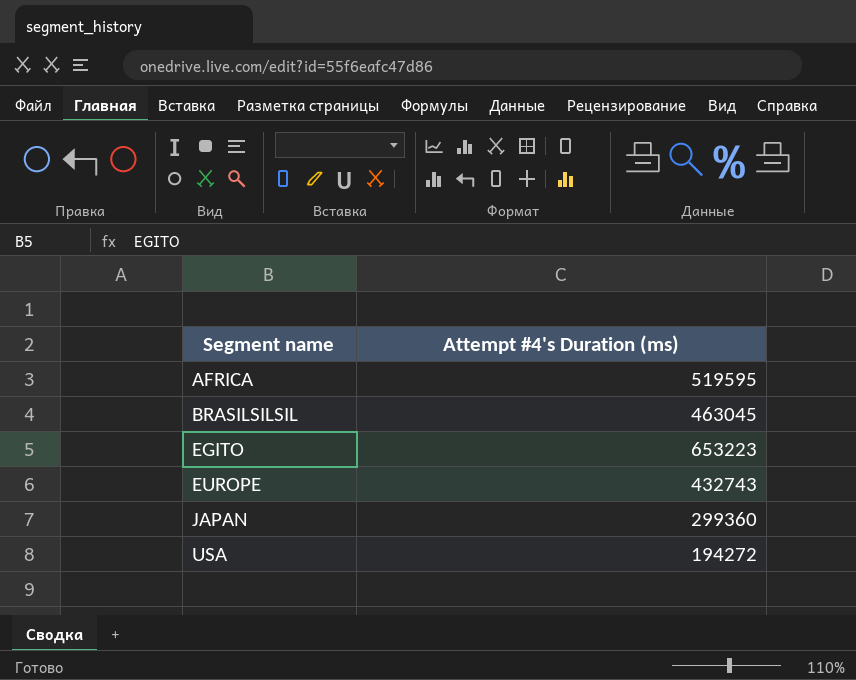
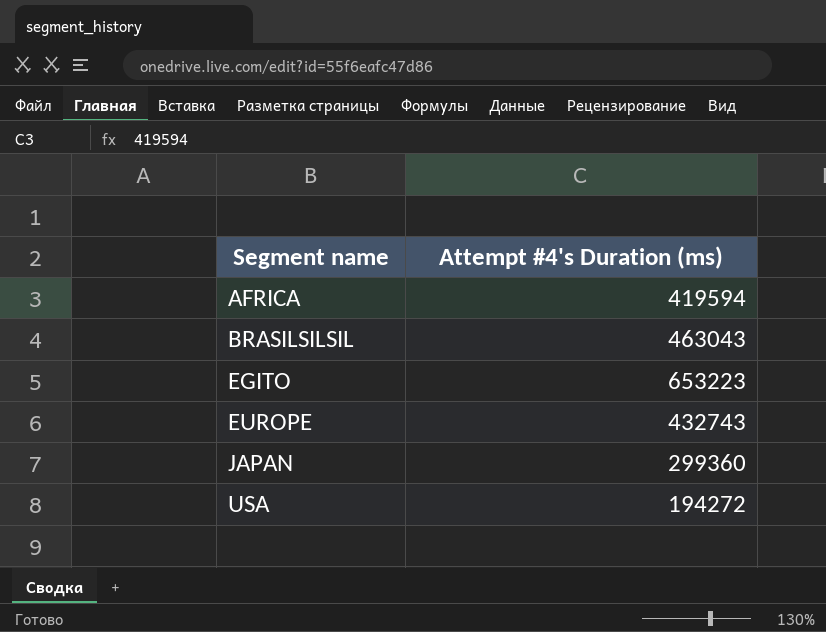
AFRICA | Attempt #4's Duration (ms): 519595 -> 419594
BRASILSILSIL | Attempt #4's Duration (ms): 463045 -> 463043

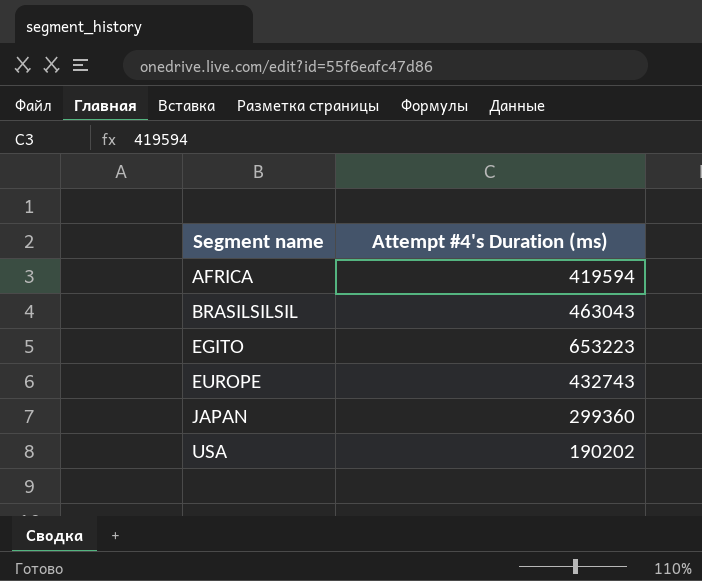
USA | Attempt #4's Duration (ms): 194272 -> 190202

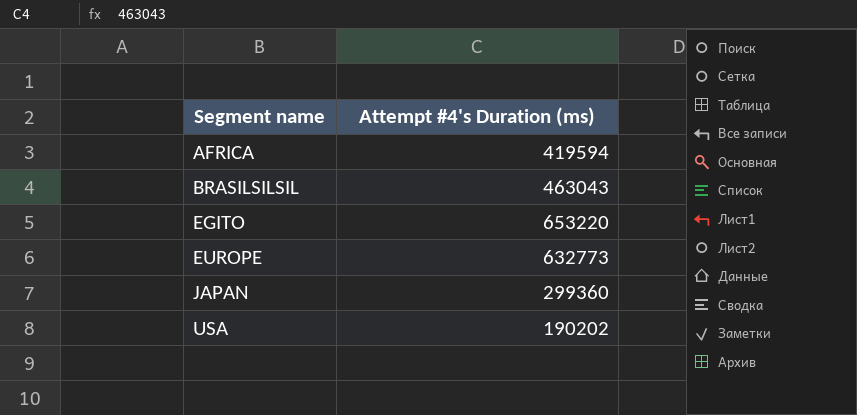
EGITO | Attempt #4's Duration (ms): 653223 -> 653220
EUROPE | Attempt #4's Duration (ms): 432743 -> 632773

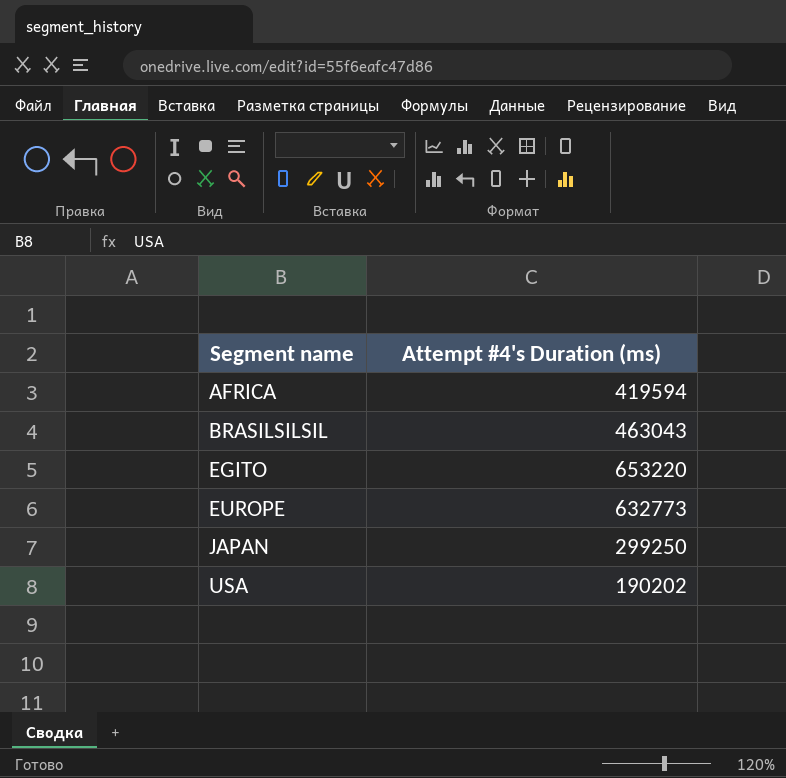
JAPAN | Attempt #4's Duration (ms): 299360 -> 299250

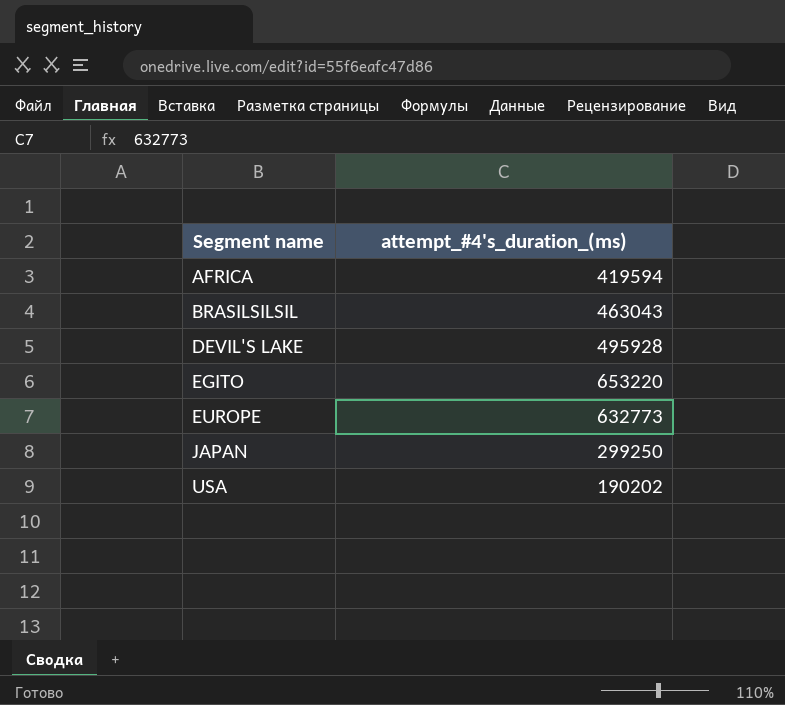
column name: Attempt #4's Duration (ms) -> attempt_#4's_duration_(ms)
row DEVIL'S LAKE: none -> 495928

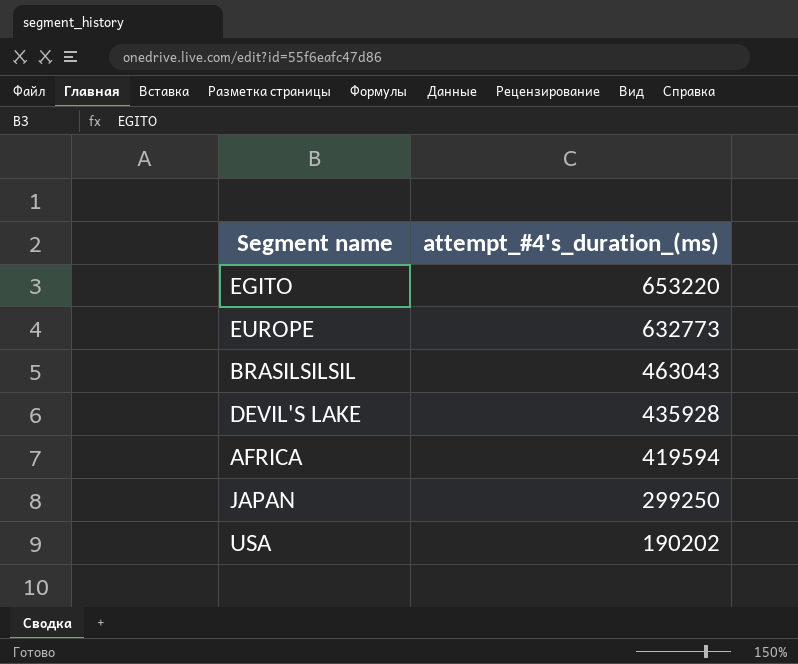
row order: Segment name ascending -> attempt_#4's_duration_(ms) descending
DEVIL'S LAKE | attempt_#4's_duration_(ms): 495928 -> 435928

